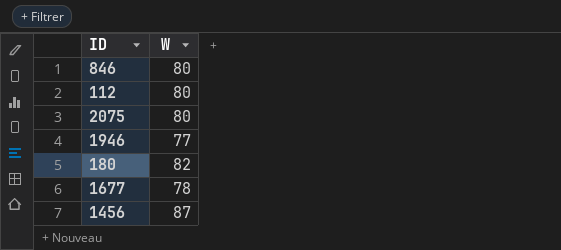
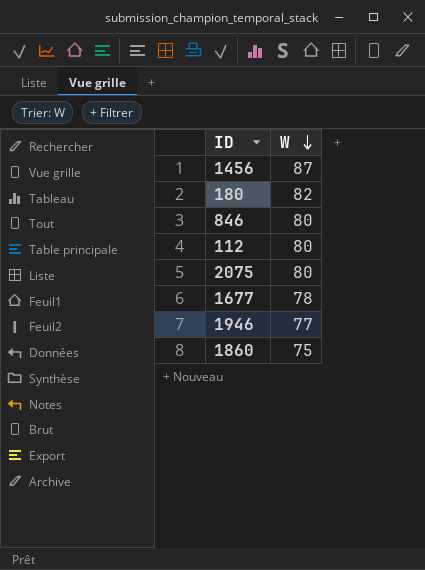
row order: none -> W descending
row 1860: none -> 75

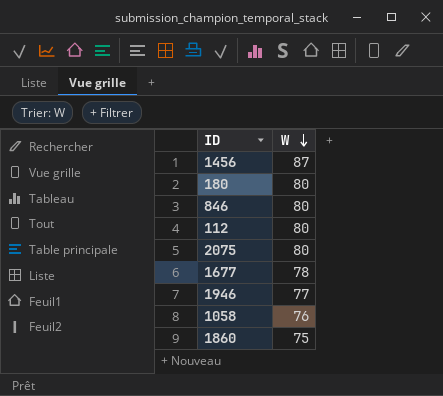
180 | W: 82 -> 80
row 1058: none -> 76

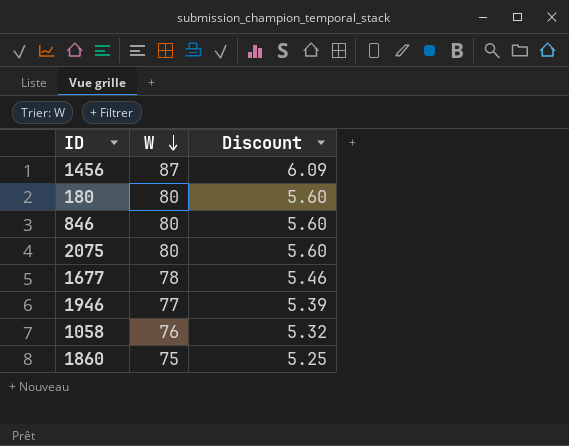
column Discount | formula: none -> [W] * 0.07
row 112: 80 -> none

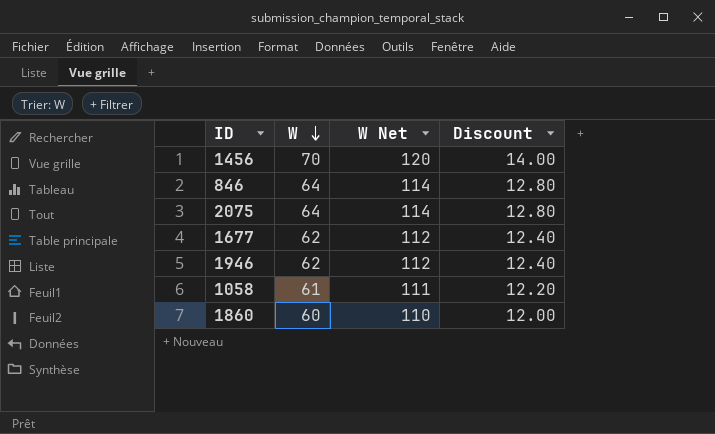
column W Net | formula: none -> [W] + 50
column Discount | formula: [W] * 0.07 -> [W] * 0.2
row 180: 80 | 5.60 -> none
1456 | W: 87 -> 70
846 | W: 80 -> 64
2075 | W: 80 -> 64
1677 | W: 78 -> 62
1946 | W: 77 -> 62
1058 | W: 76 -> 61
1860 | W: 75 -> 60

